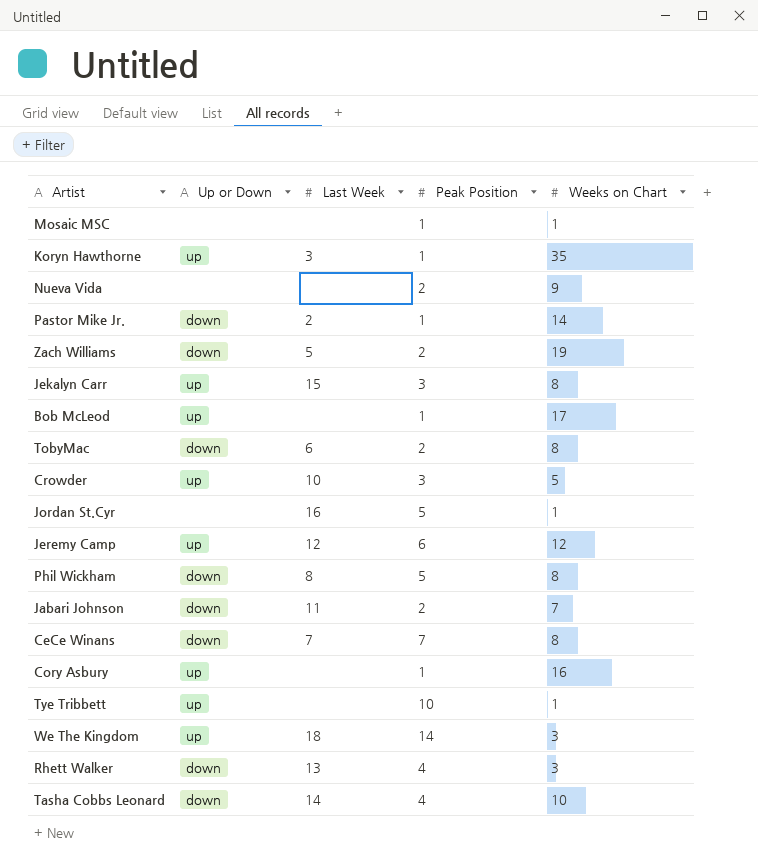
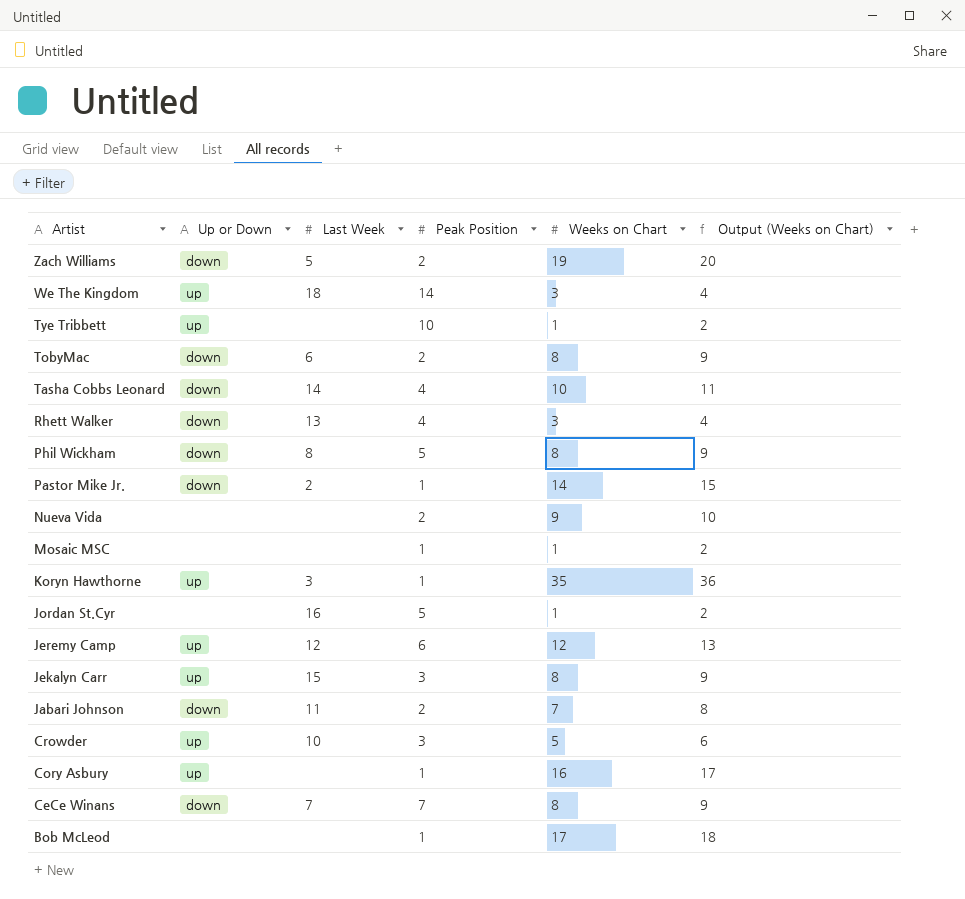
row order: none -> Artist descending
column Output (Weeks on Chart) | formula: none -> [Weeks on Chart] + 1
Bob McLeod | Up or Down: up -> none

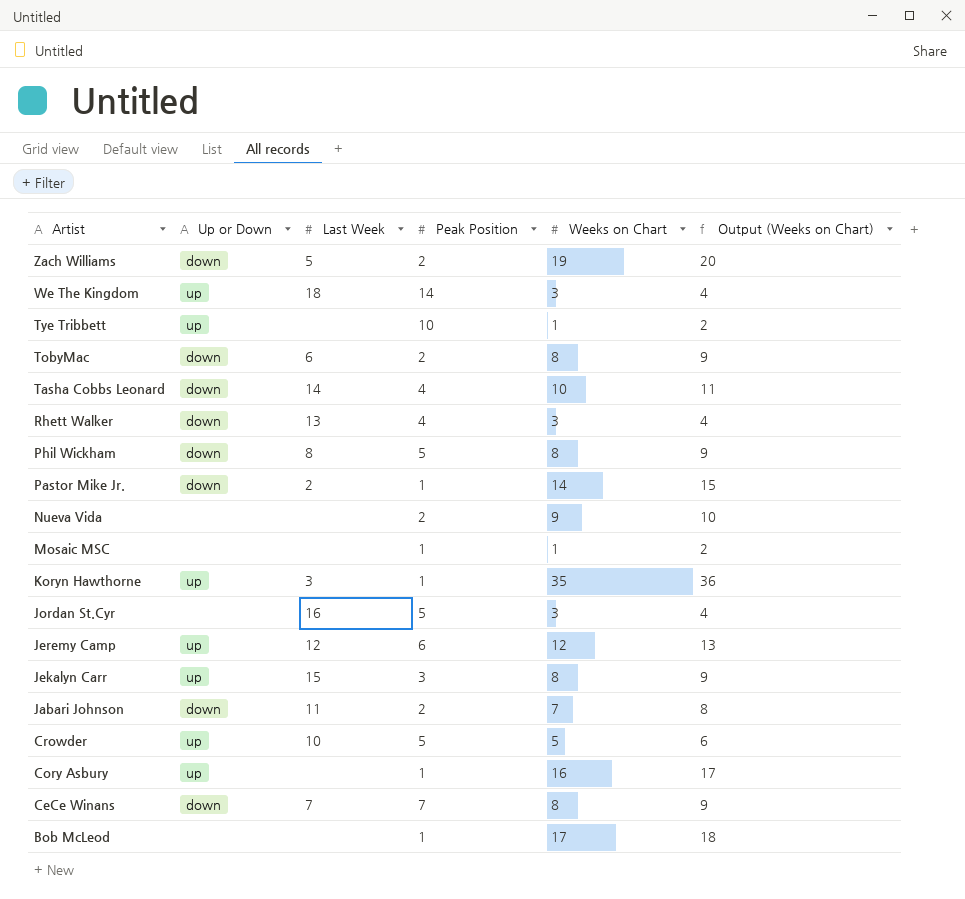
Jordan St.Cyr | Weeks on Chart: 1 -> 3
Jordan St.Cyr | Output (Weeks on Chart): 2 -> 4
Crowder | Peak Position: 3 -> 5

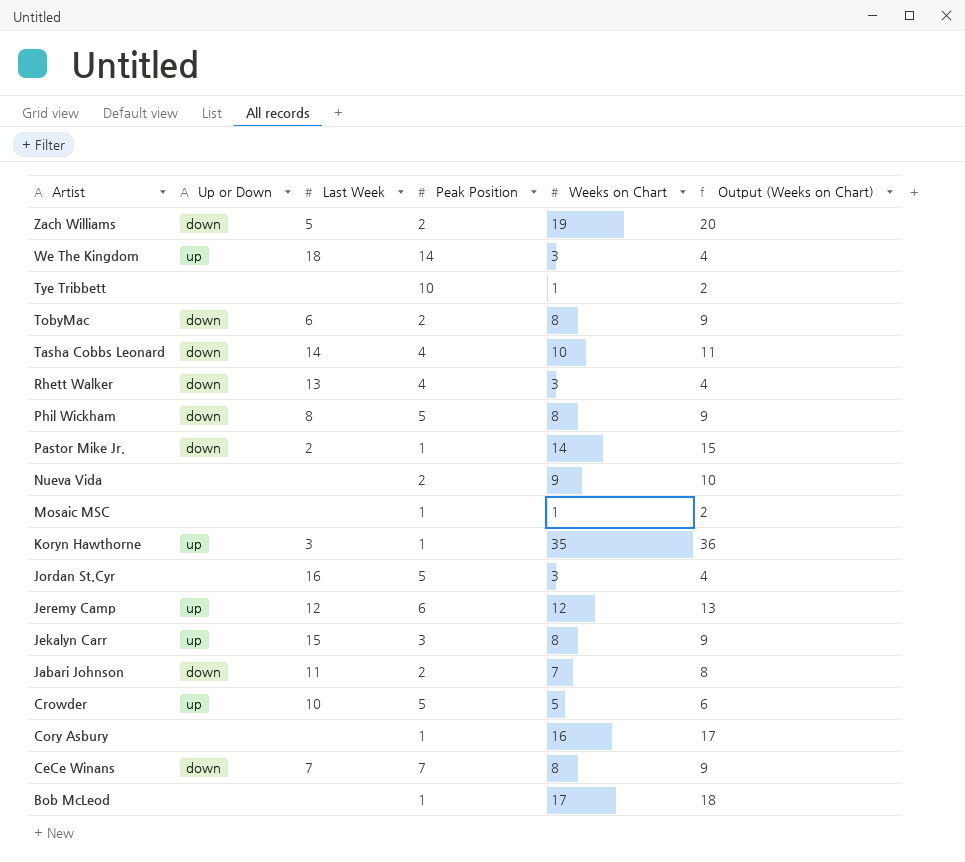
Tye Tribbett | Up or Down: up -> none
Cory Asbury | Up or Down: up -> none

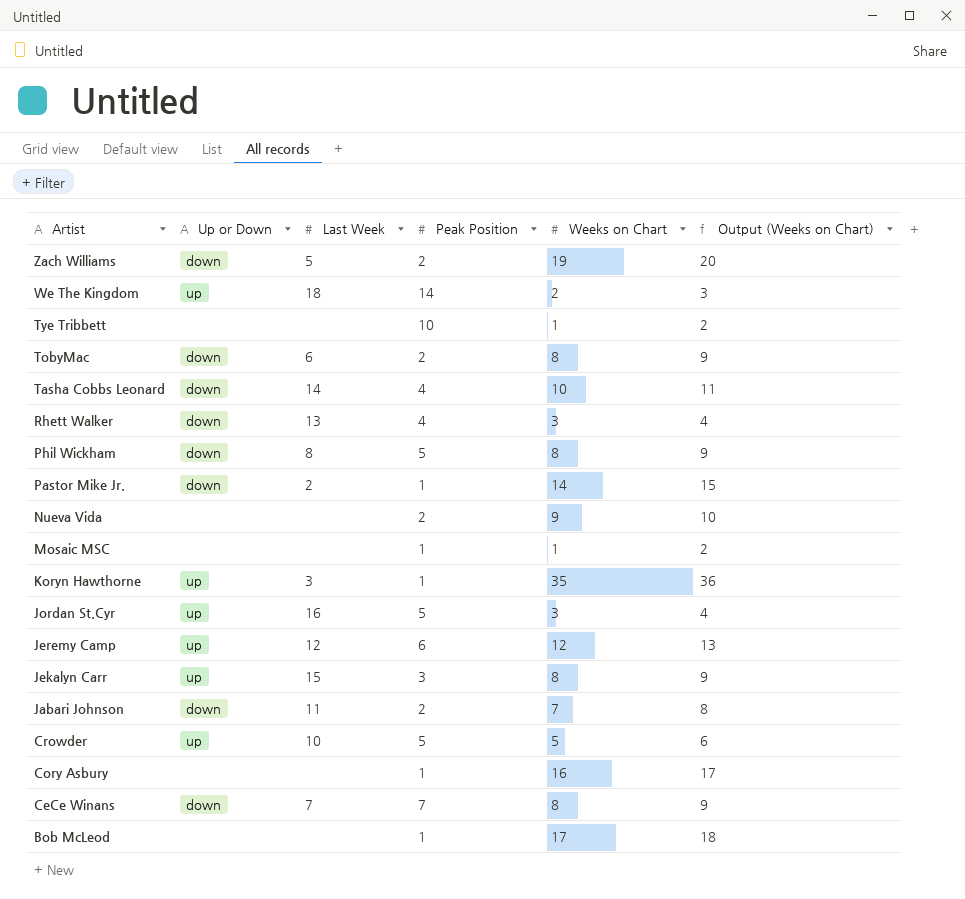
We The Kingdom | Weeks on Chart: 3 -> 2
We The Kingdom | Output (Weeks on Chart): 4 -> 3
Jordan St.Cyr | Up or Down: none -> up

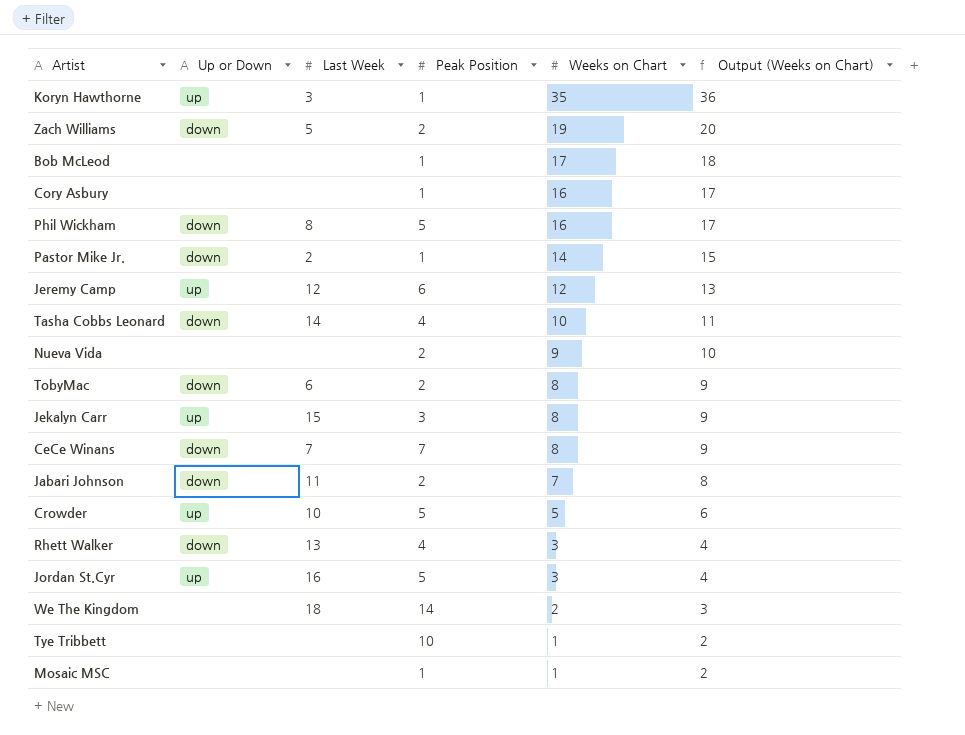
row order: Artist descending -> Weeks on Chart descending
Phil Wickham | Weeks on Chart: 8 -> 16
Phil Wickham | Output (Weeks on Chart): 9 -> 17
We The Kingdom | Up or Down: up -> none

